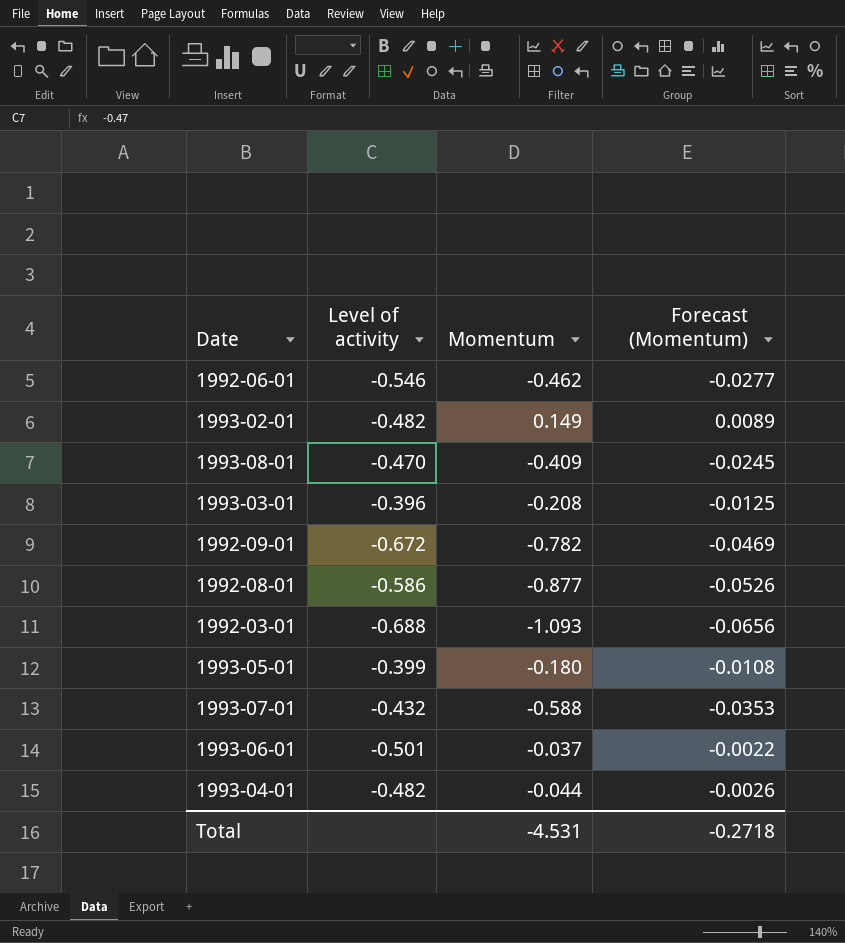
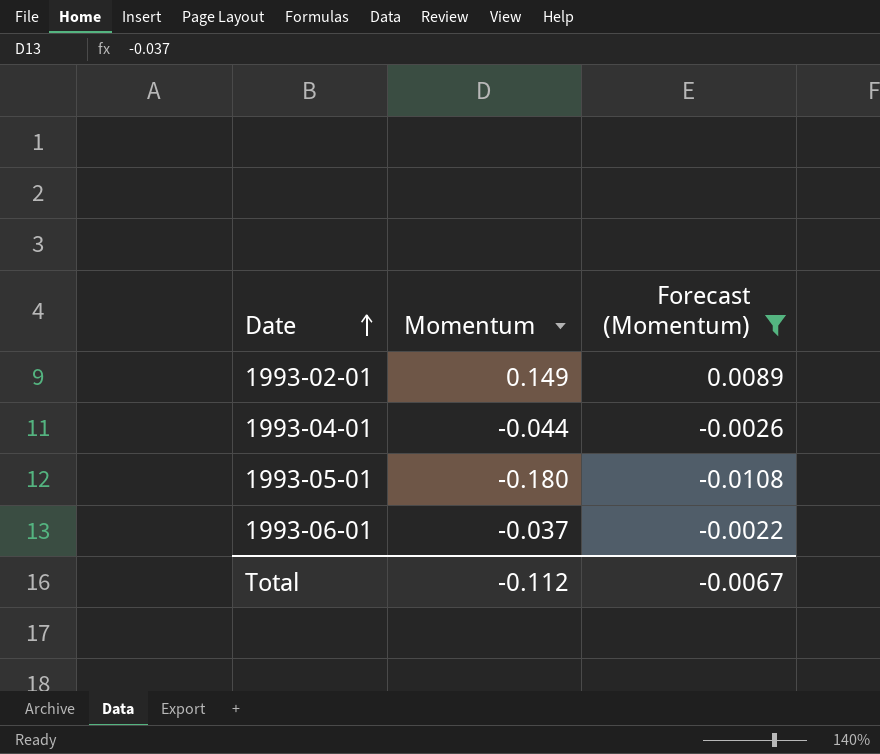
filter: none -> Forecast (Momentum) >= -0.0108
row order: none -> Date ascending
column Level of activity | position: 2 -> none
Total | Momentum: -4.531 -> -0.112
Total | Forecast (Momentum): -0.2718 -> -0.0067

